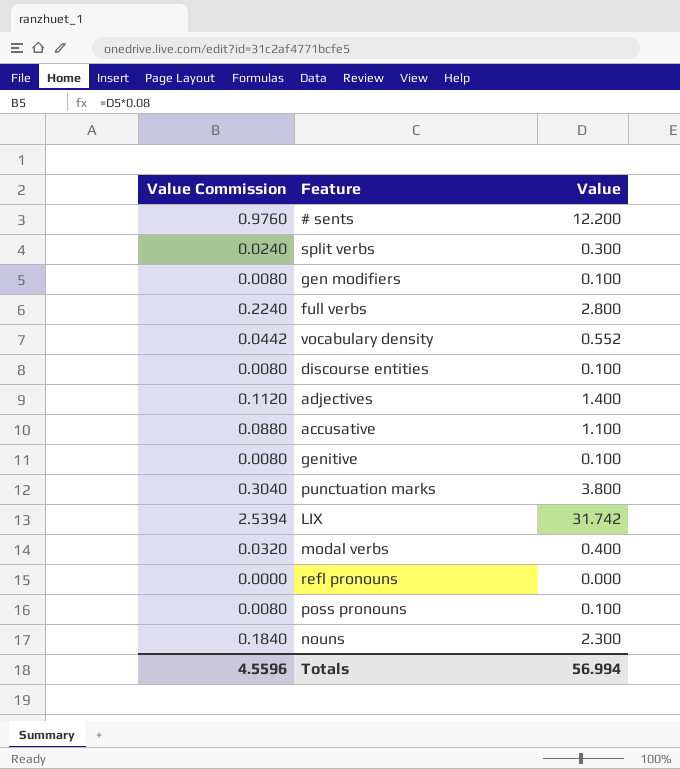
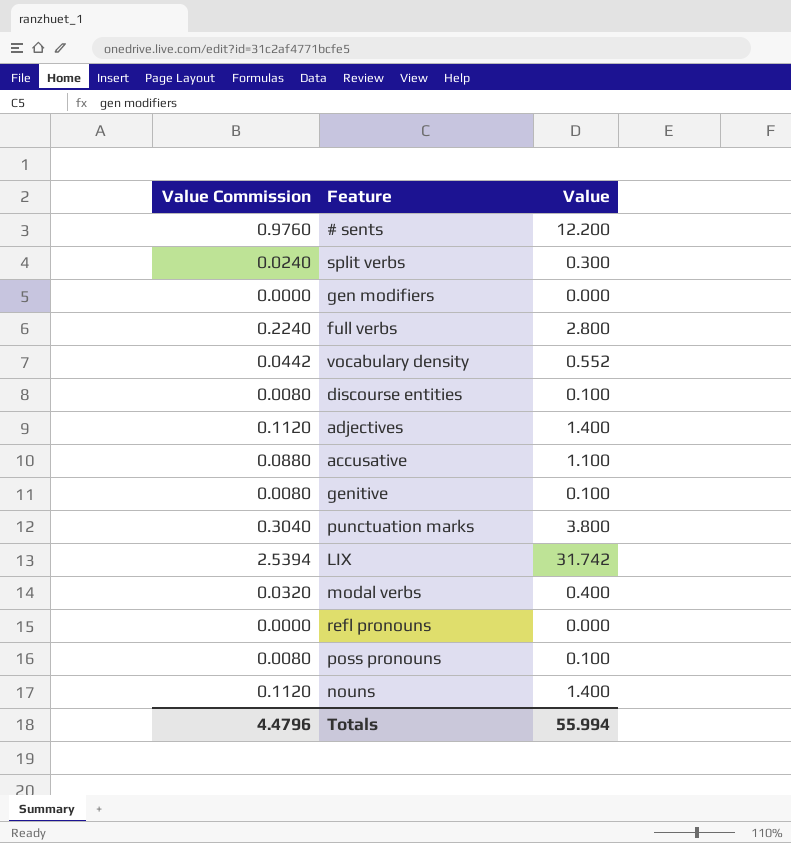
gen modifiers | Value Commission: 0.0080 -> 0.0000
gen modifiers | Value: 0.100 -> 0.000
nouns | Value Commission: 0.1840 -> 0.1120
nouns | Value: 2.300 -> 1.400
Totals | Value Commission: 4.5596 -> 4.4796
Totals | Value: 56.994 -> 55.994

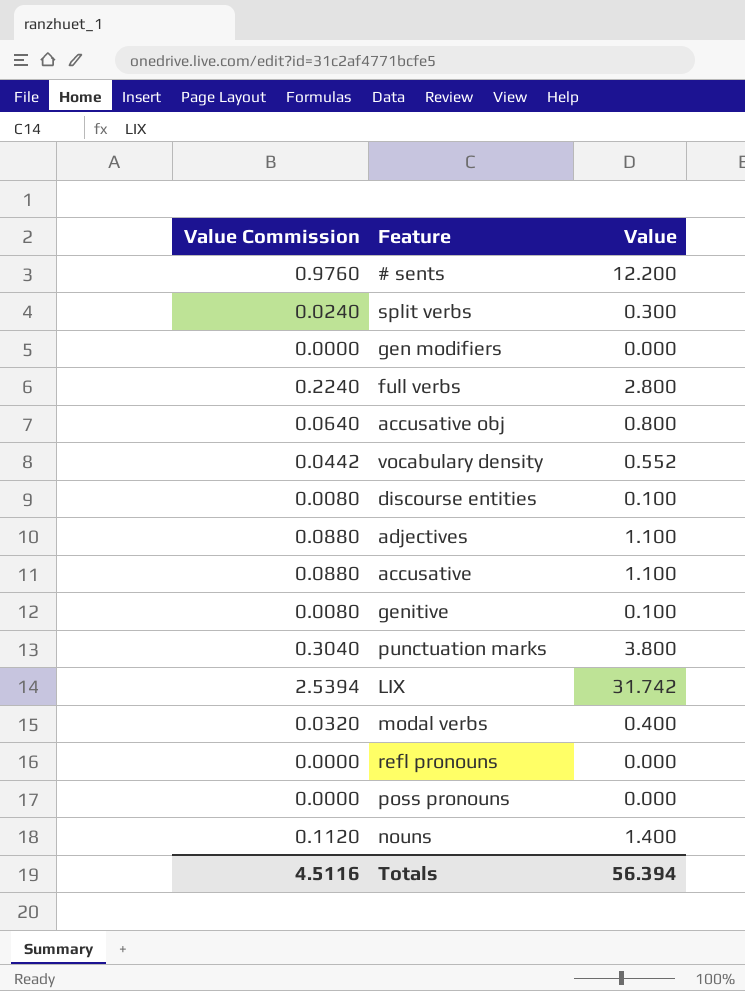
row accusative obj: none -> 0.0640 | 0.800
adjectives | Value Commission: 0.1120 -> 0.0880
adjectives | Value: 1.400 -> 1.100
poss pronouns | Value Commission: 0.0080 -> 0.0000
poss pronouns | Value: 0.100 -> 0.000
Totals | Value Commission: 4.4796 -> 4.5116
Totals | Value: 55.994 -> 56.394

